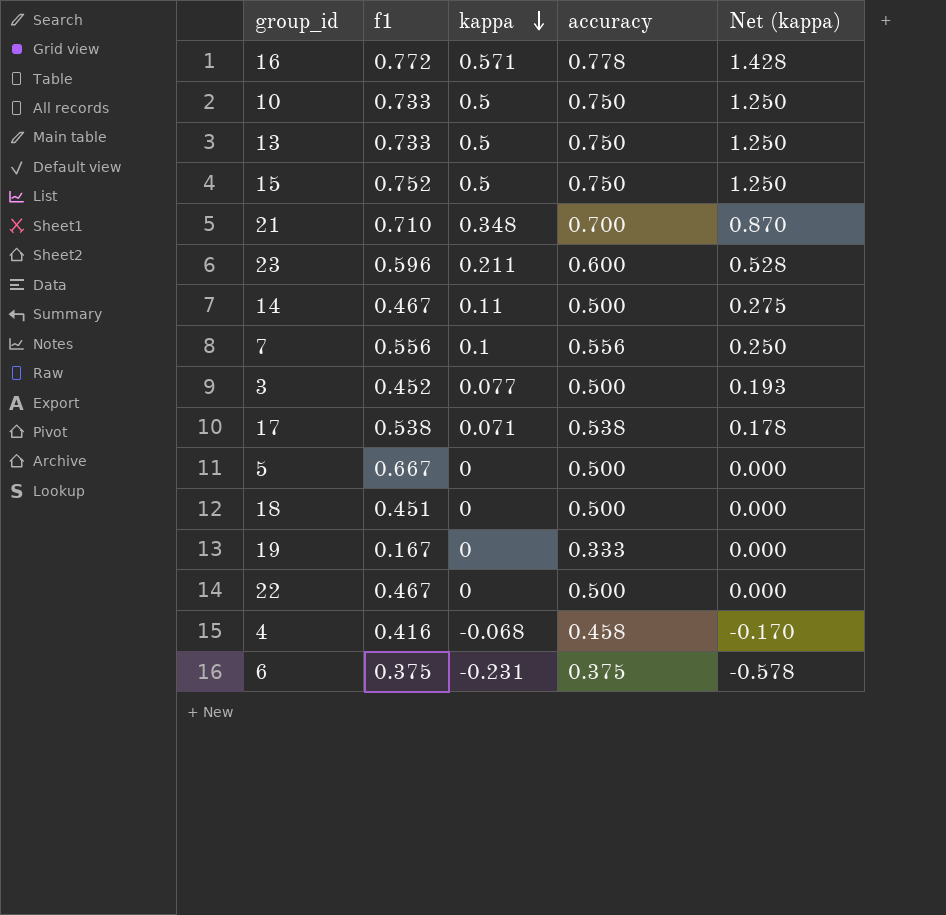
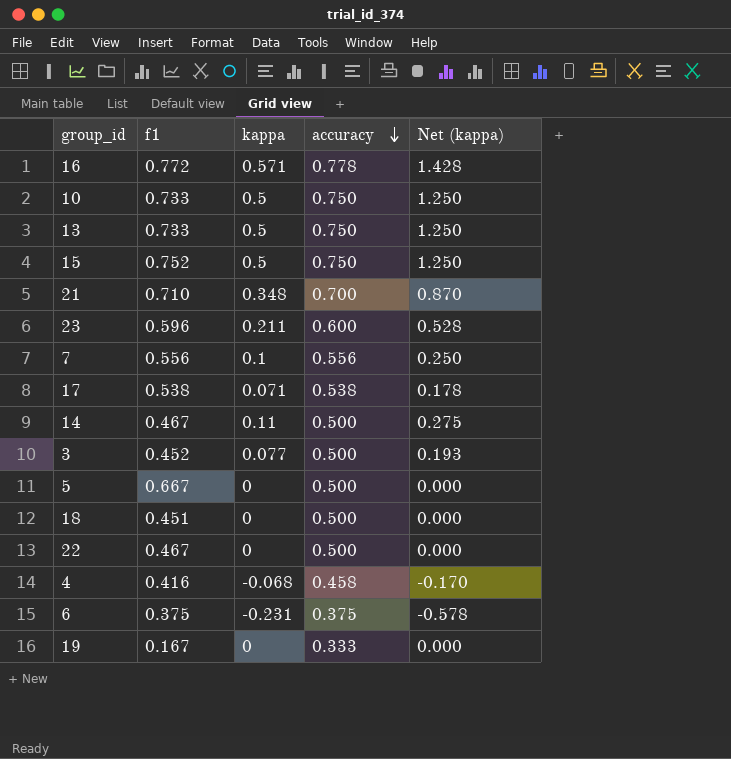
row order: kappa descending -> accuracy descending

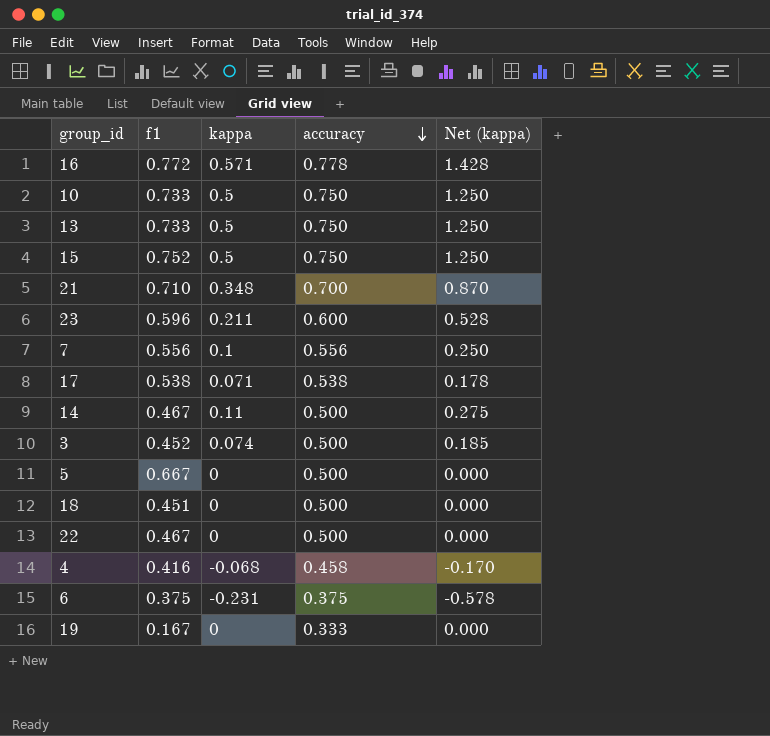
3 | kappa: 0.077 -> 0.074
3 | Net (kappa): 0.193 -> 0.185

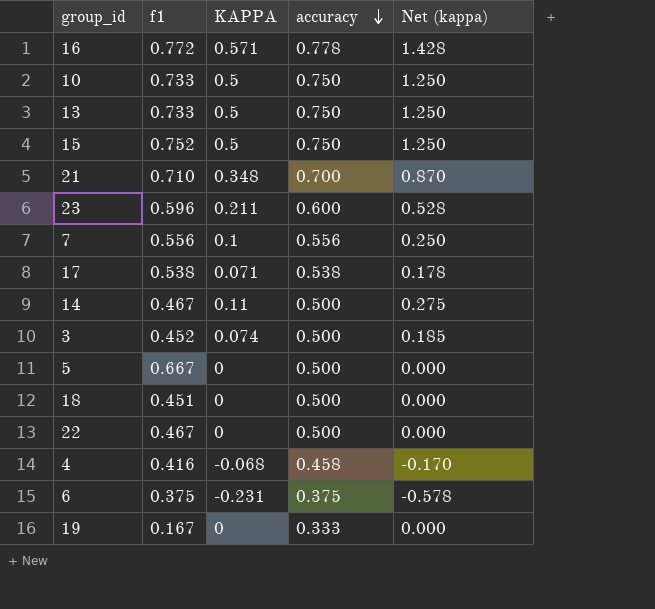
column name: kappa -> KAPPA

